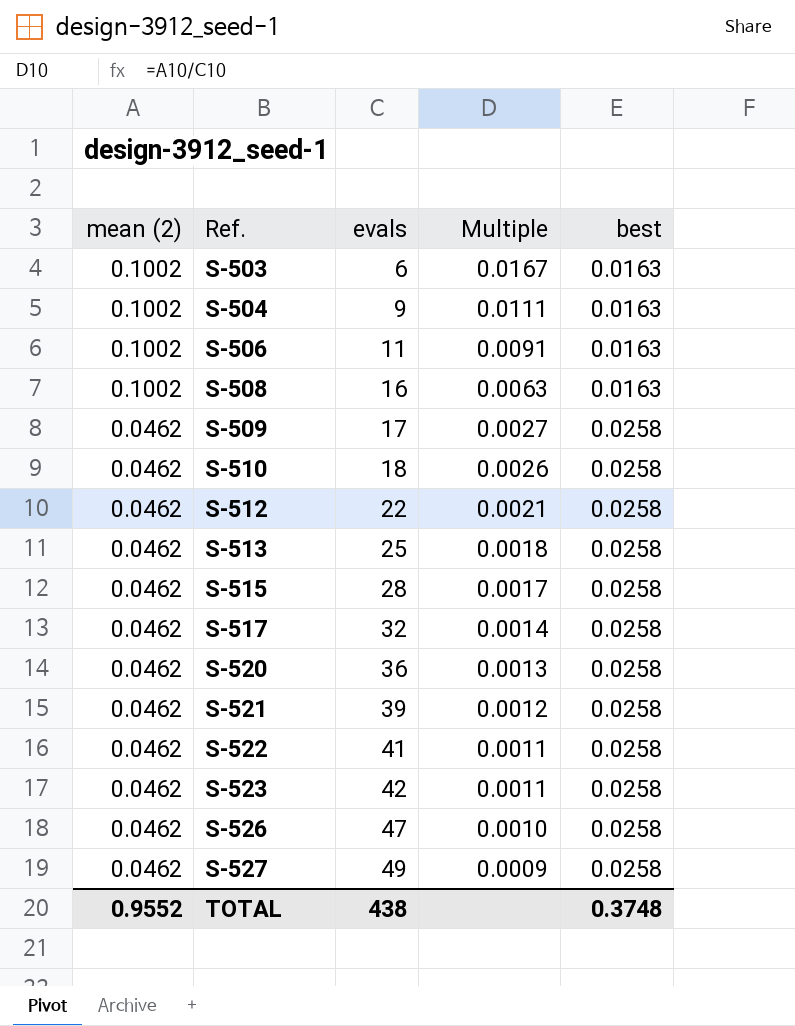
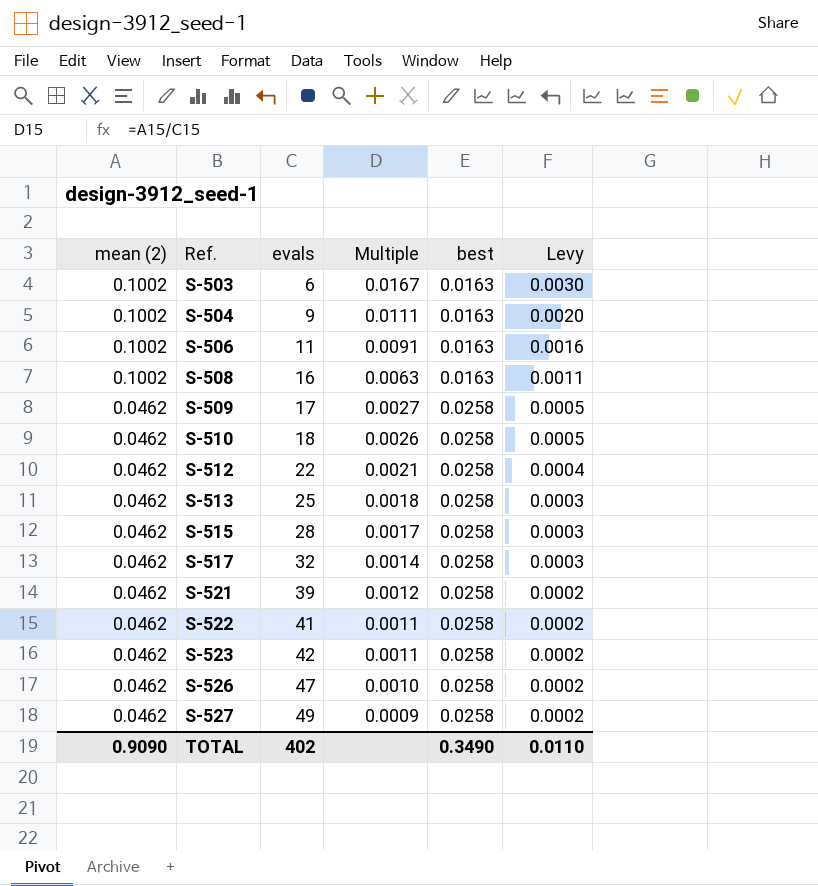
column Levy | formula: none -> [Multiple] * 0.18
row S-520: 0.0462 | 36 | 0.0013 | 0.0258 -> none
TOTAL | mean (2): 0.9552 -> 0.9090
TOTAL | evals: 438 -> 402
TOTAL | best: 0.3748 -> 0.3490

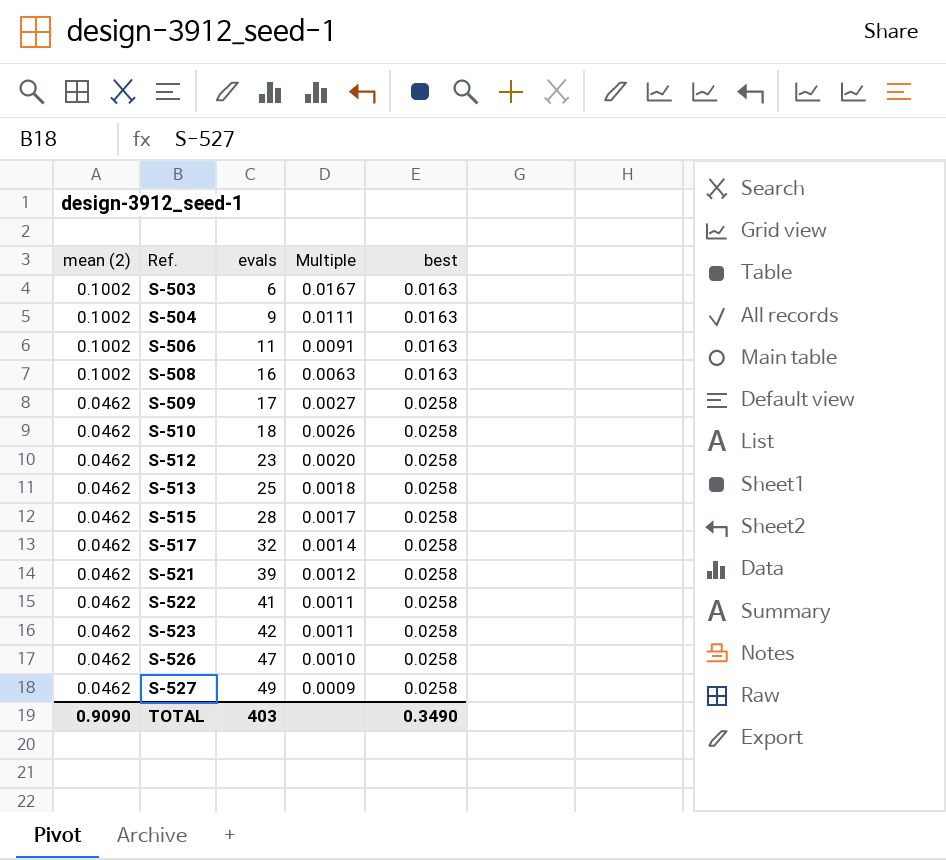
column Levy | formula: [Multiple] * 0.18 -> none
S-512 | evals: 22 -> 23
S-512 | Multiple: 0.0021 -> 0.0020
TOTAL | evals: 402 -> 403

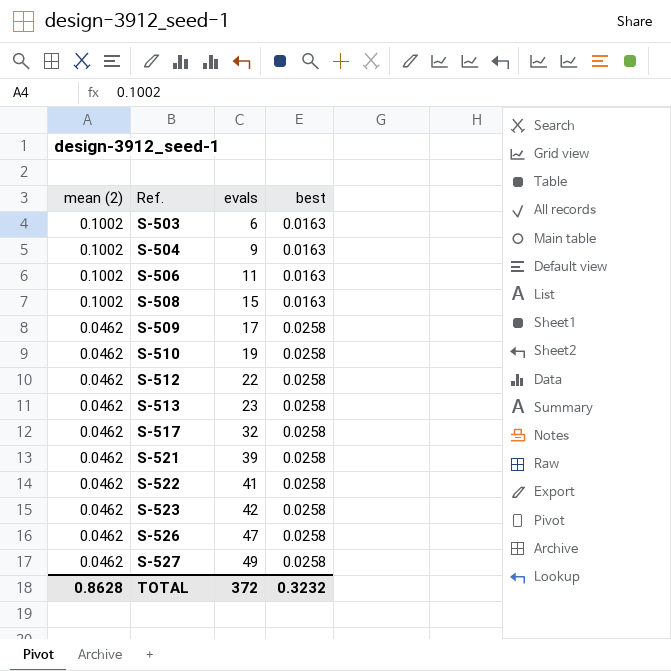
column Multiple | formula: [mean (2)] / [evals] -> none
row S-515: 0.0462 | 28 | 0.0017 | 0.0258 -> none
S-508 | evals: 16 -> 15
S-510 | evals: 18 -> 19
S-512 | evals: 23 -> 22
S-513 | evals: 25 -> 23
TOTAL | mean (2): 0.9090 -> 0.8628
TOTAL | evals: 403 -> 372
TOTAL | best: 0.3490 -> 0.3232

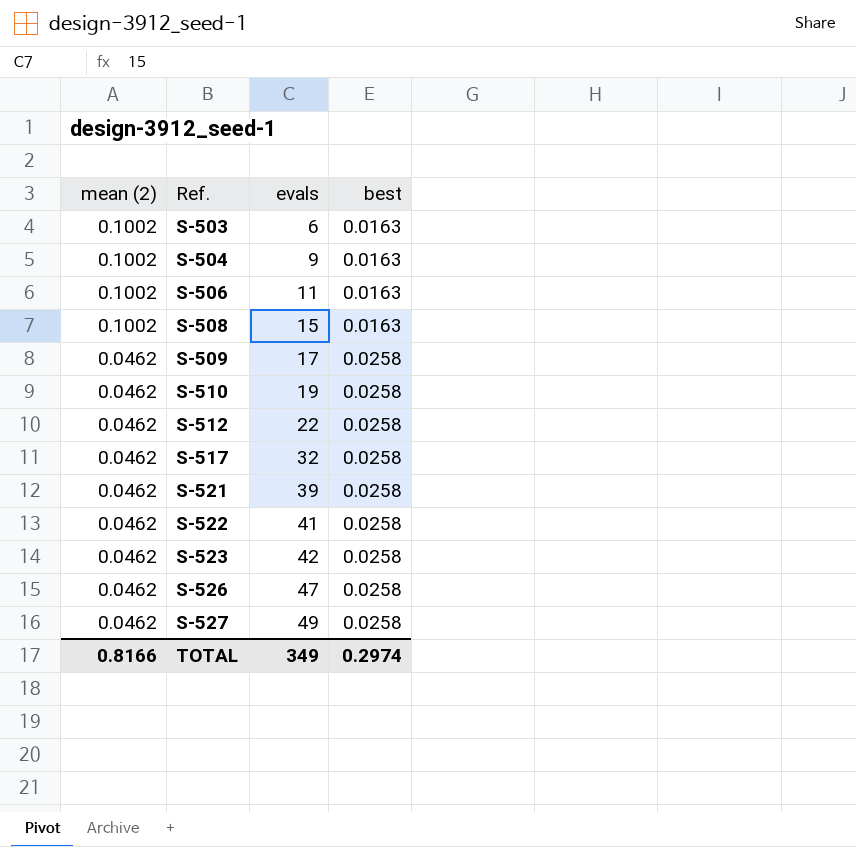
row S-513: 0.0462 | 23 | 0.0258 -> none
TOTAL | mean (2): 0.8628 -> 0.8166
TOTAL | evals: 372 -> 349
TOTAL | best: 0.3232 -> 0.2974

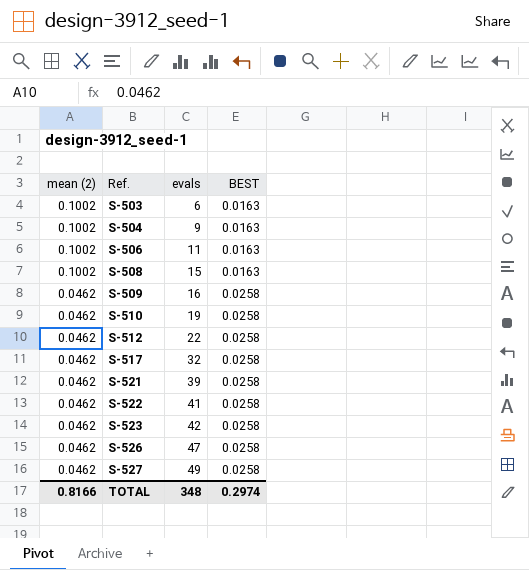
column name: best -> BEST
S-509 | evals: 17 -> 16
TOTAL | evals: 349 -> 348

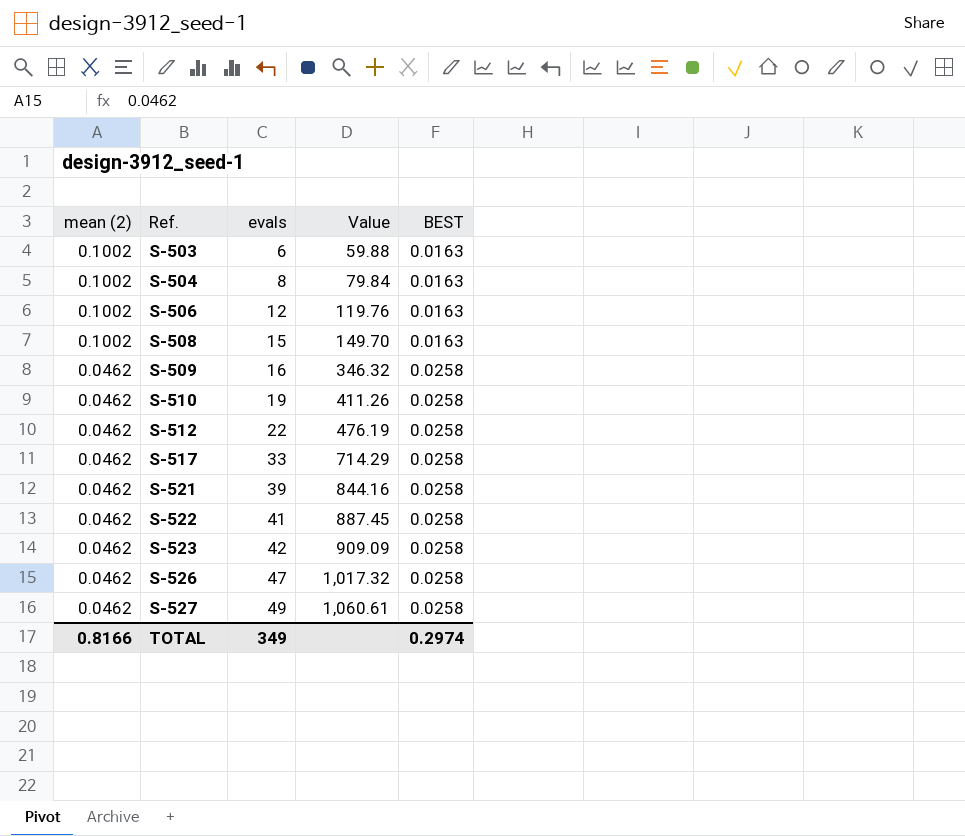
column Value | formula: none -> [evals] / [mean (2)]
S-504 | evals: 9 -> 8
S-506 | evals: 11 -> 12
S-517 | evals: 32 -> 33
TOTAL | evals: 348 -> 349

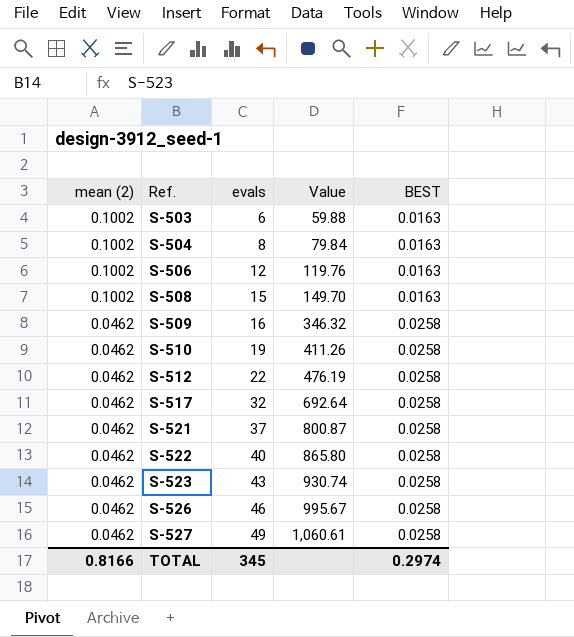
S-517 | evals: 33 -> 32
S-517 | Value: 714.29 -> 692.64
S-521 | evals: 39 -> 37
S-521 | Value: 844.16 -> 800.87
S-522 | evals: 41 -> 40
S-522 | Value: 887.45 -> 865.80
S-523 | evals: 42 -> 43
S-523 | Value: 909.09 -> 930.74
S-526 | evals: 47 -> 46
S-526 | Value: 1,017.32 -> 995.67
TOTAL | evals: 349 -> 345

